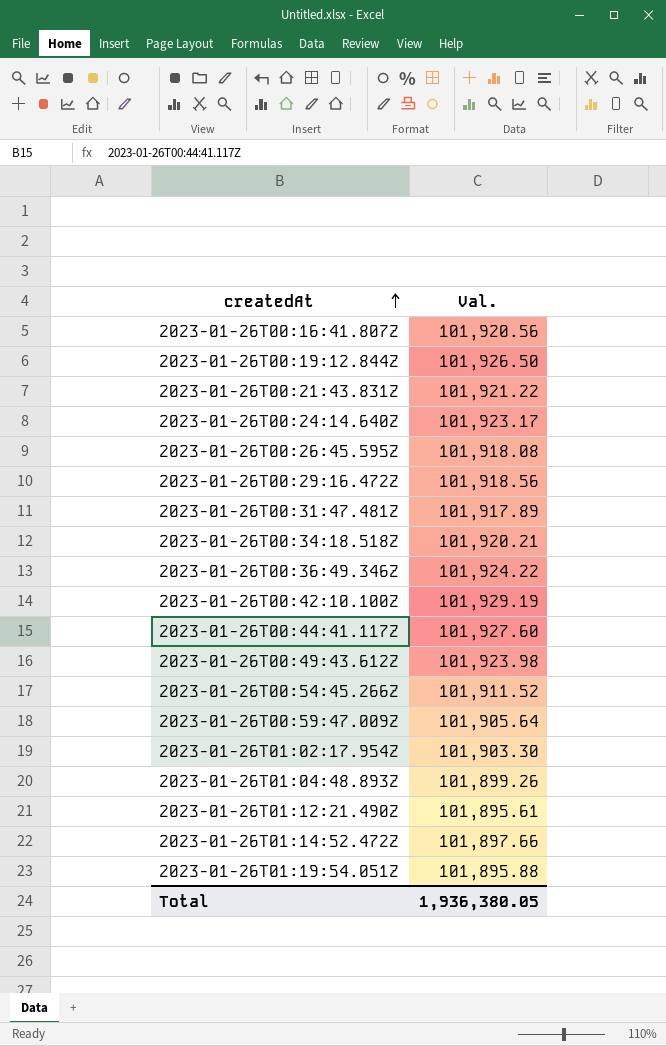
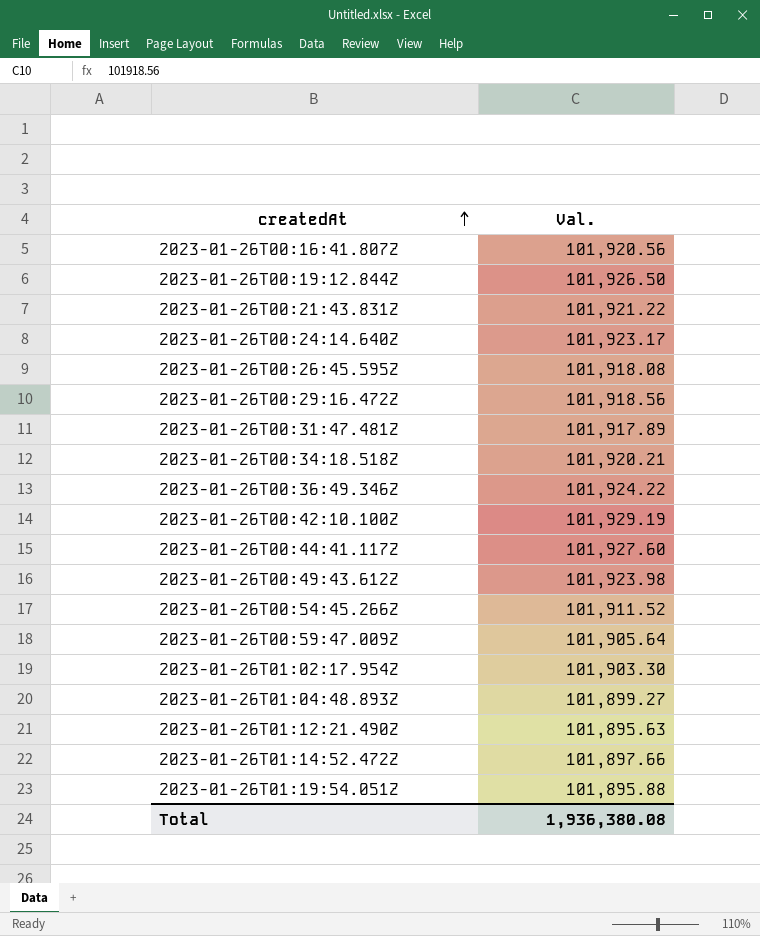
2023-01-26T01:04:48.893Z | Val.: 101,899.26 -> 101,899.27
2023-01-26T01:12:21.490Z | Val.: 101,895.61 -> 101,895.63
Total | Val.: 1,936,380.05 -> 1,936,380.08

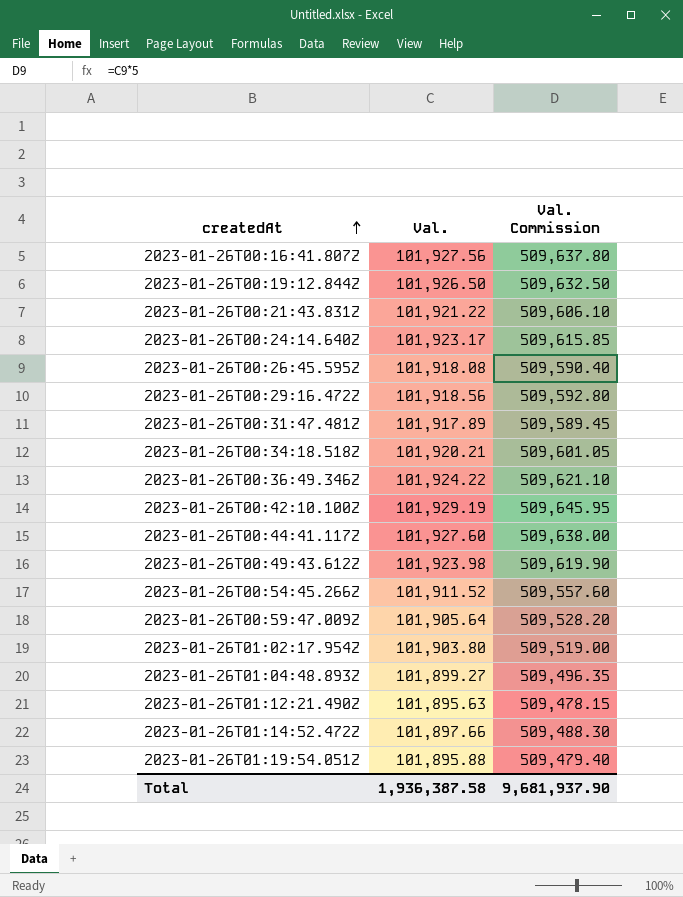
column Val. Commission | formula: none -> [Val.] * 5
2023-01-26T00:16:41.807Z | Val.: 101,920.56 -> 101,927.56
2023-01-26T01:02:17.954Z | Val.: 101,903.30 -> 101,903.80
Total | Val.: 1,936,380.08 -> 1,936,387.58

